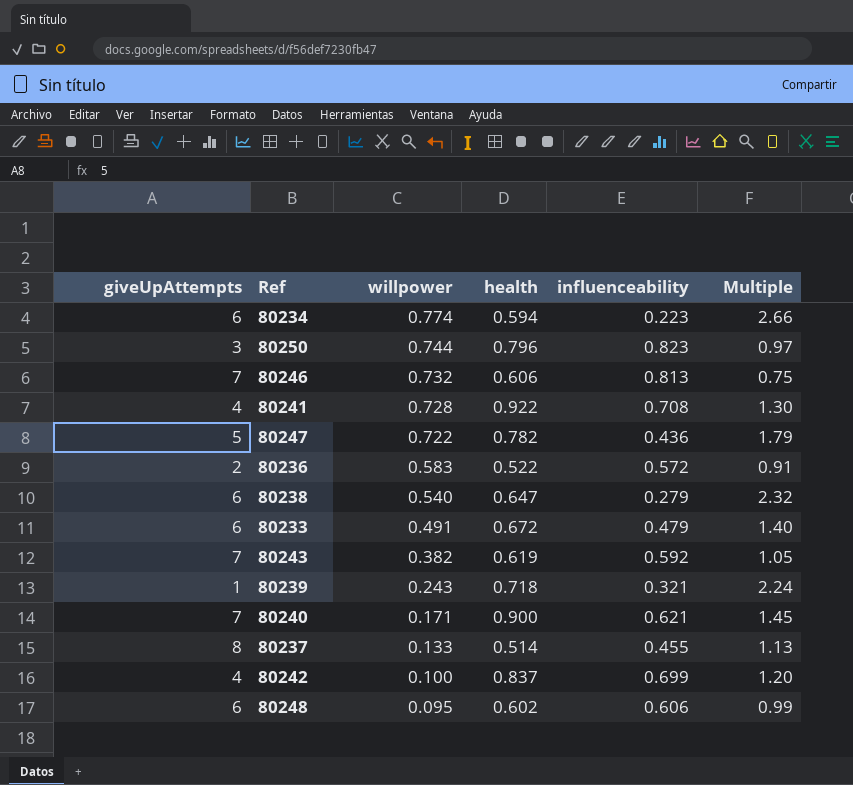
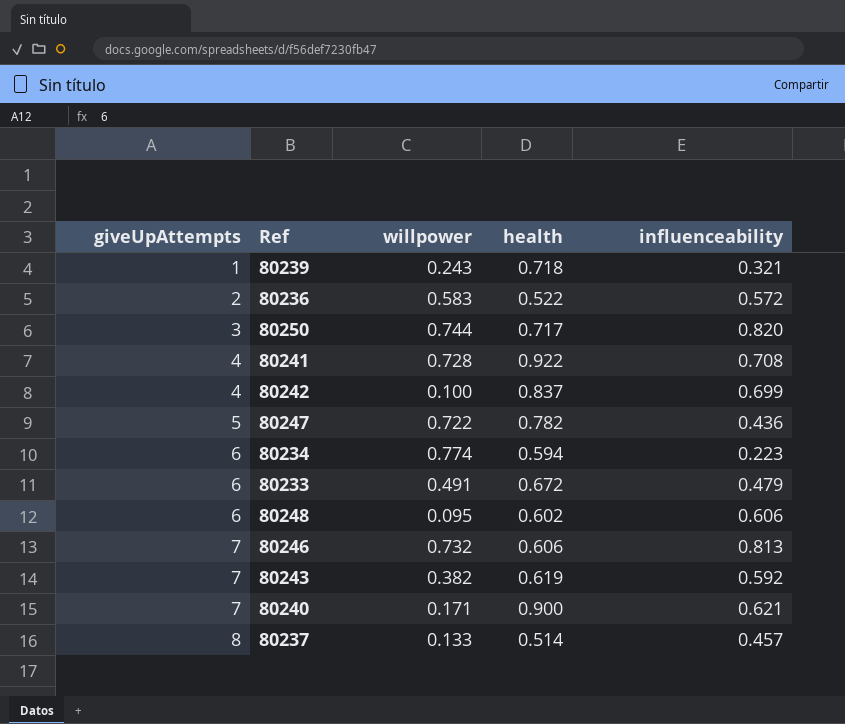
row order: willpower descending -> giveUpAttempts ascending
column Multiple | formula: [health] / [influenceability] -> none
row 80238: 6 | 0.540 | 0.647 | 0.279 | 2.32 -> none
80250 | health: 0.796 -> 0.717
80250 | influenceability: 0.823 -> 0.820
80237 | influenceability: 0.455 -> 0.457

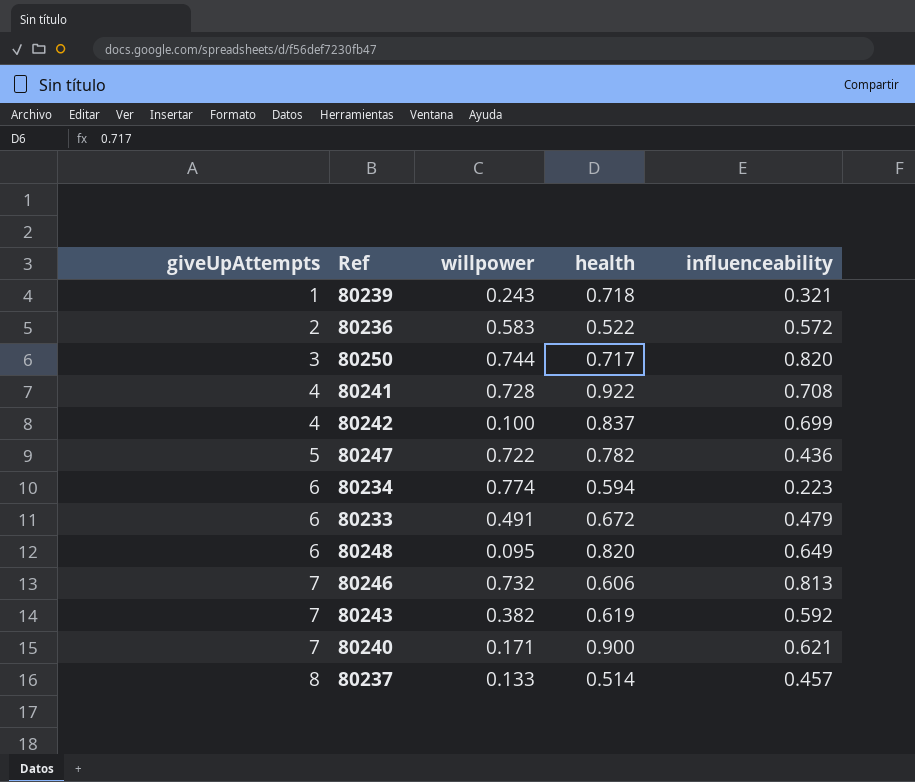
80248 | health: 0.602 -> 0.820
80248 | influenceability: 0.606 -> 0.649

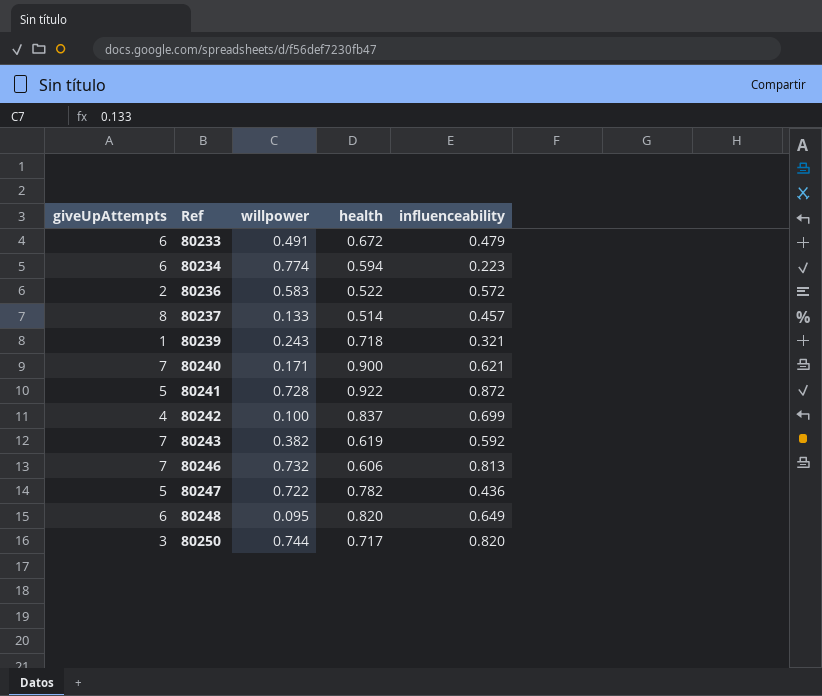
row order: giveUpAttempts ascending -> Ref ascending
80241 | giveUpAttempts: 4 -> 5
80241 | influenceability: 0.708 -> 0.872

